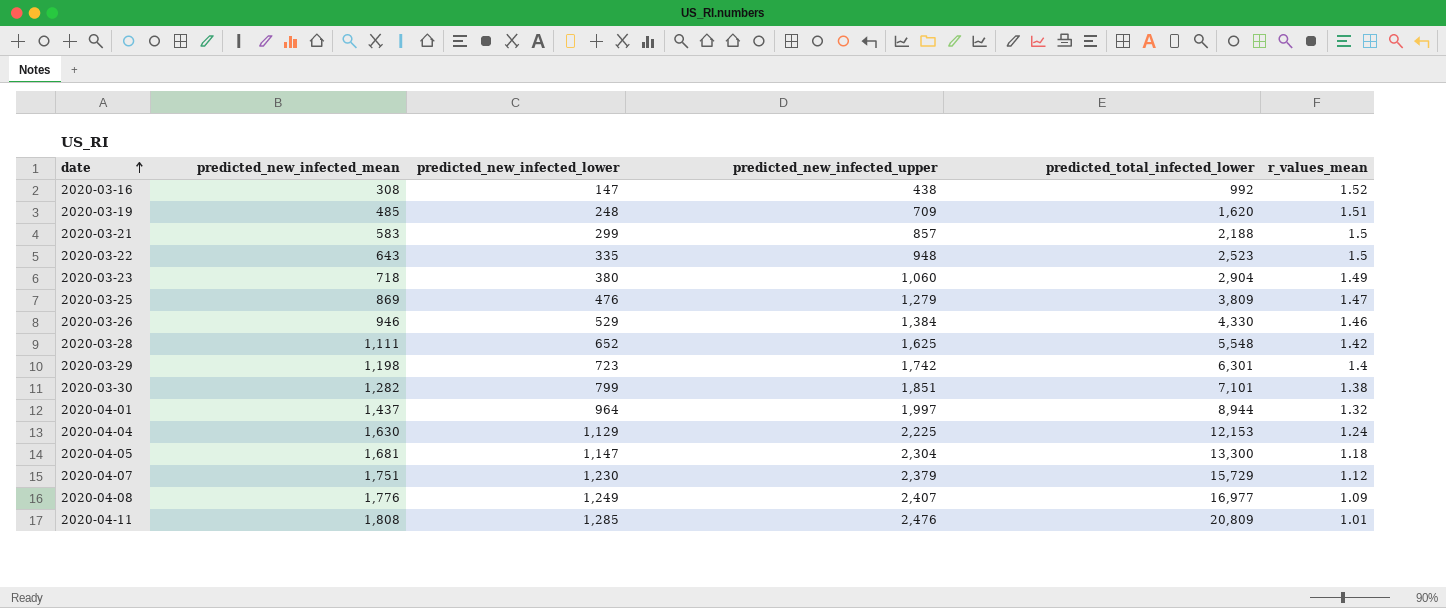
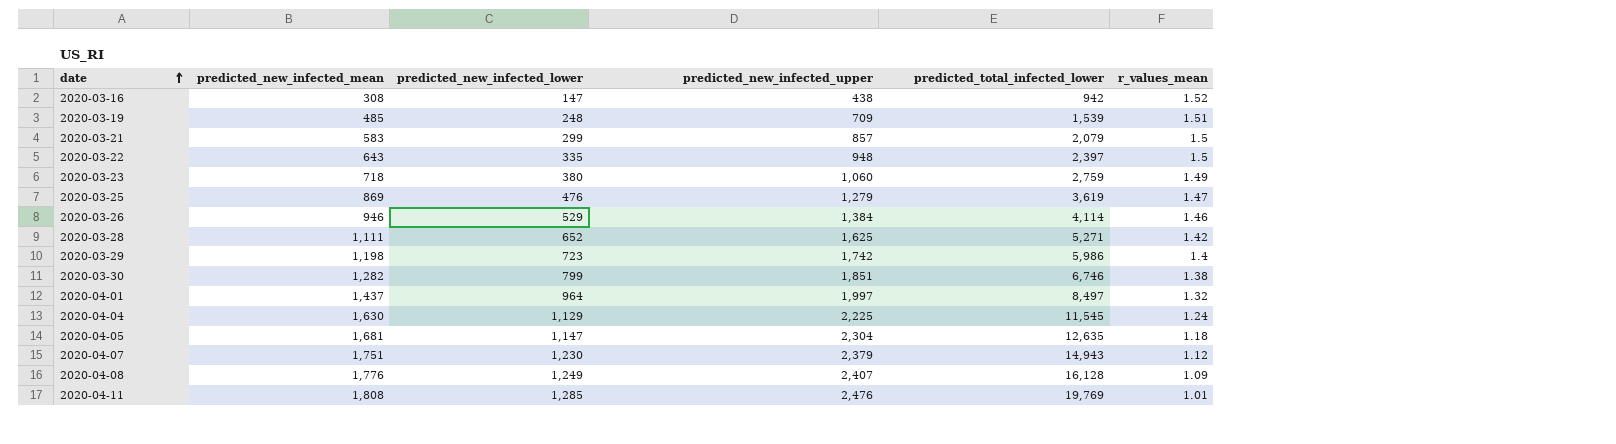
2020-03-16 | predicted_total_infected_lower: 992 -> 942
2020-03-19 | predicted_total_infected_lower: 1,620 -> 1,539
2020-03-21 | predicted_total_infected_lower: 2,188 -> 2,079
2020-03-22 | predicted_total_infected_lower: 2,523 -> 2,397
2020-03-23 | predicted_total_infected_lower: 2,904 -> 2,759
2020-03-25 | predicted_total_infected_lower: 3,809 -> 3,619
2020-03-26 | predicted_total_infected_lower: 4,330 -> 4,114
2020-03-28 | predicted_total_infected_lower: 5,548 -> 5,271
2020-03-29 | predicted_total_infected_lower: 6,301 -> 5,986
2020-03-30 | predicted_total_infected_lower: 7,101 -> 6,746
2020-04-01 | predicted_total_infected_lower: 8,944 -> 8,497
2020-04-04 | predicted_total_infected_lower: 12,153 -> 11,545
2020-04-05 | predicted_total_infected_lower: 13,300 -> 12,635
2020-04-07 | predicted_total_infected_lower: 15,729 -> 14,943
2020-04-08 | predicted_total_infected_lower: 16,977 -> 16,128
2020-04-11 | predicted_total_infected_lower: 20,809 -> 19,769

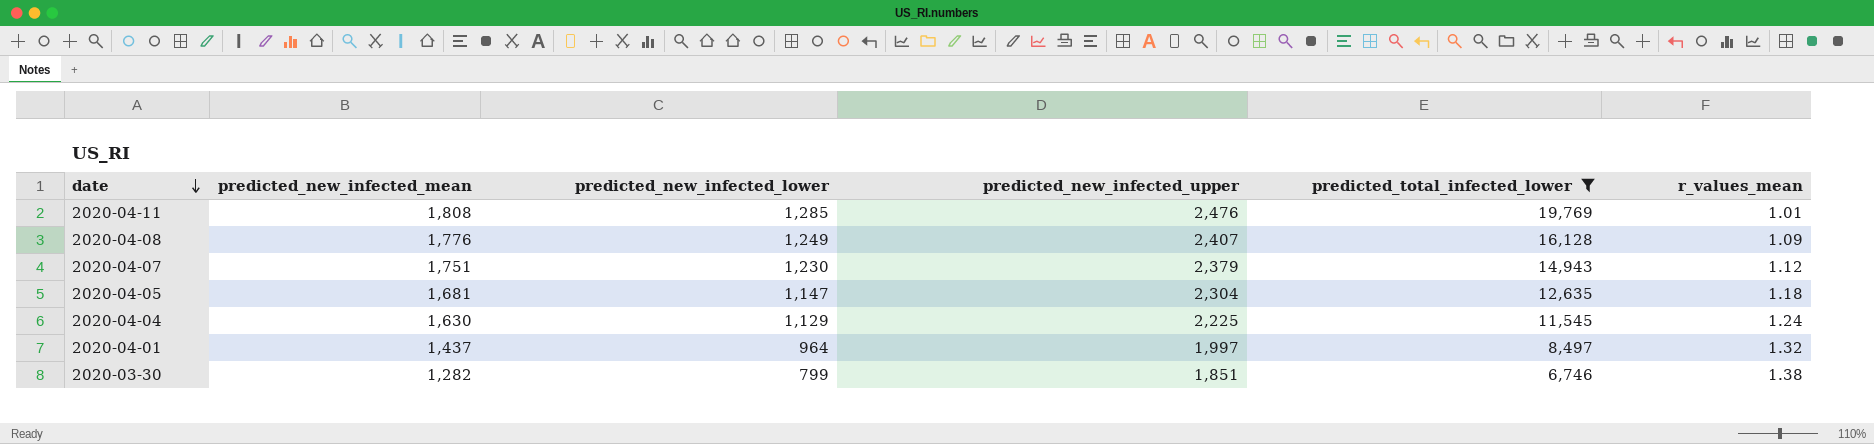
filter: none -> predicted_total_infected_lower >= 6,746
row order: date ascending -> date descending

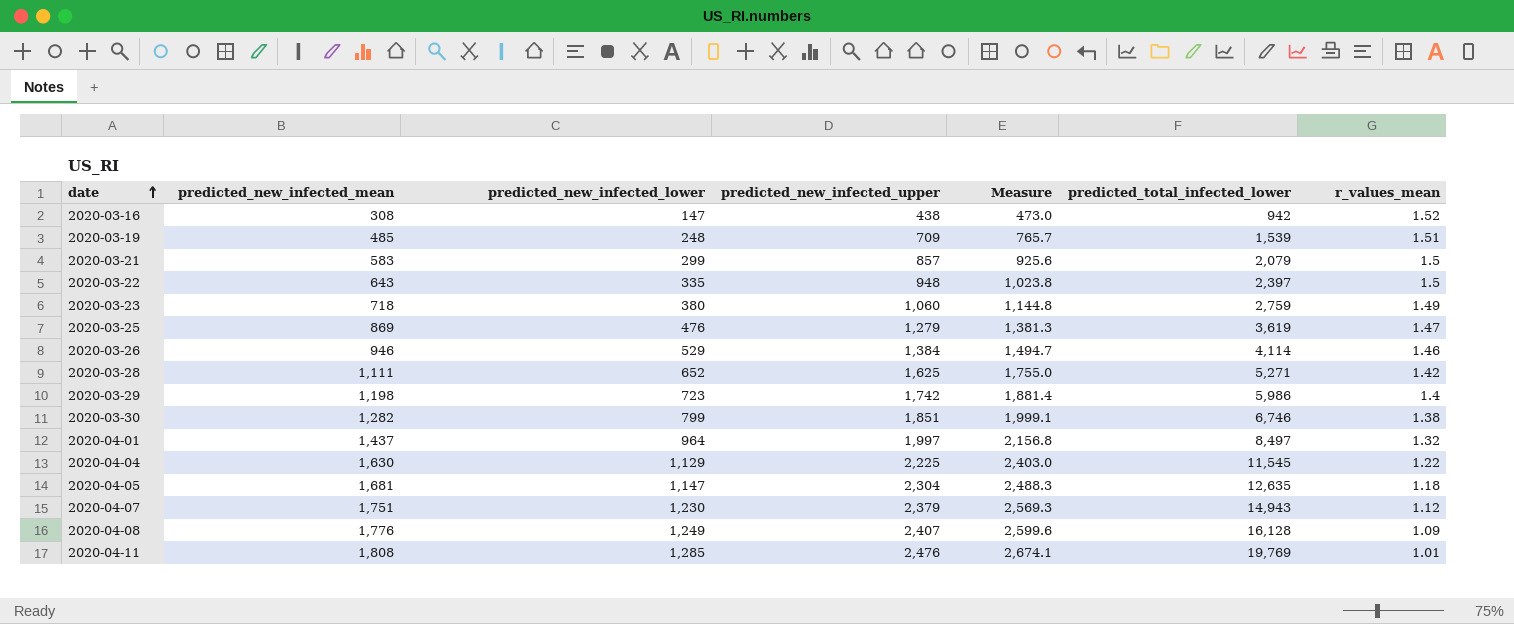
filter: predicted_total_infected_lower >= 6,746 -> none
row order: date descending -> date ascending
column Measure | formula: none -> [predicted_new_infected_upper] * 1.08
2020-04-04 | r_values_mean: 1.24 -> 1.22

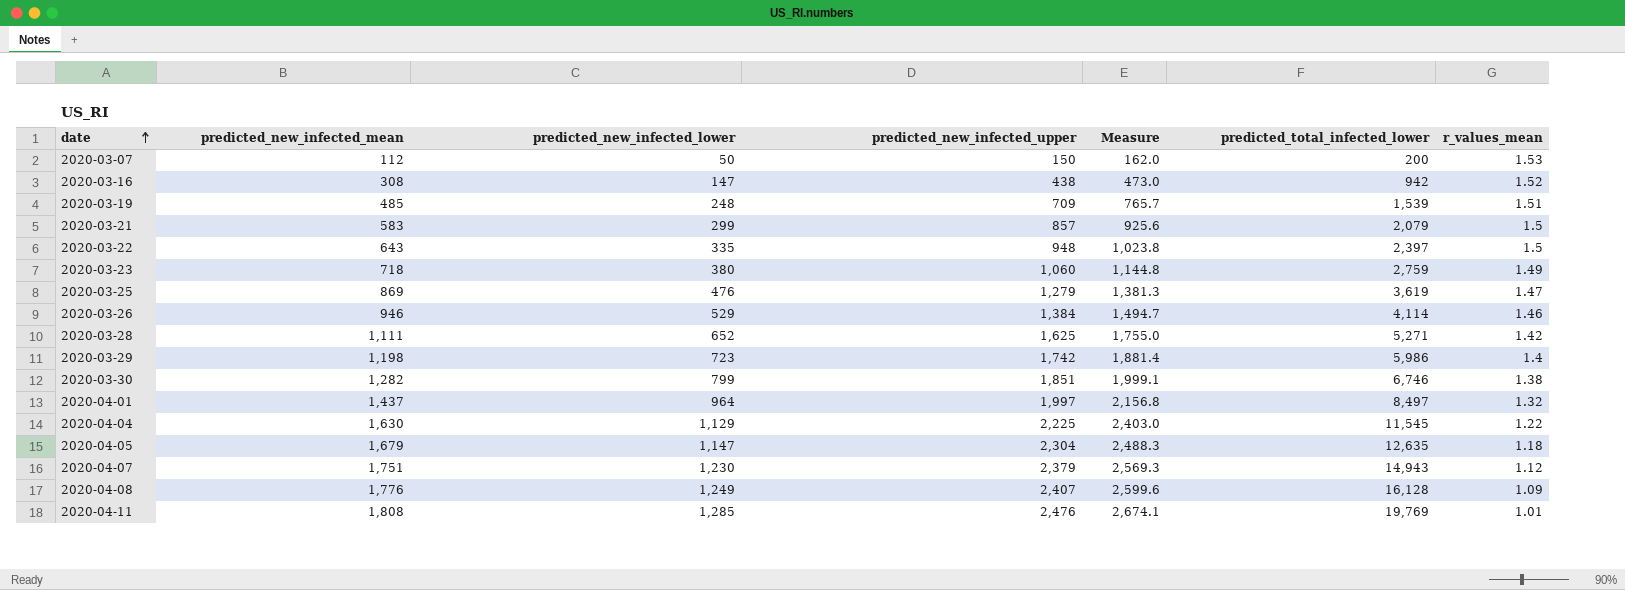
row 2020-03-07: none -> 112 | 50 | 150 | 162.0 | 200 | 1.53
2020-04-05 | predicted_new_infected_mean: 1,681 -> 1,679

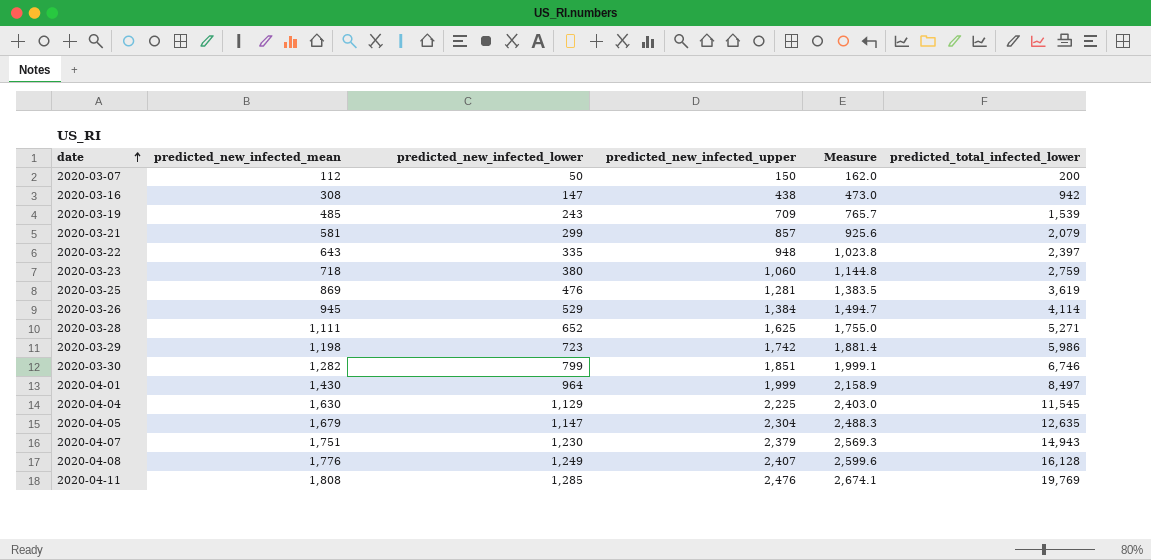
column r_values_mean | position: 7 -> none
2020-03-19 | predicted_new_infected_lower: 248 -> 243
2020-03-21 | predicted_new_infected_mean: 583 -> 581
2020-03-25 | predicted_new_infected_upper: 1,279 -> 1,281
2020-03-25 | Measure: 1,381.3 -> 1,383.5
2020-03-26 | predicted_new_infected_mean: 946 -> 945
2020-04-01 | predicted_new_infected_mean: 1,437 -> 1,430
2020-04-01 | predicted_new_infected_upper: 1,997 -> 1,999
2020-04-01 | Measure: 2,156.8 -> 2,158.9

